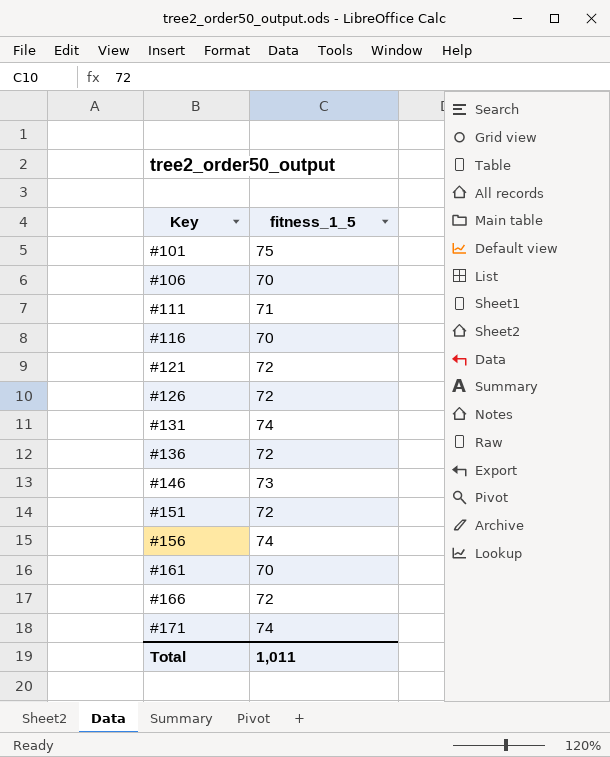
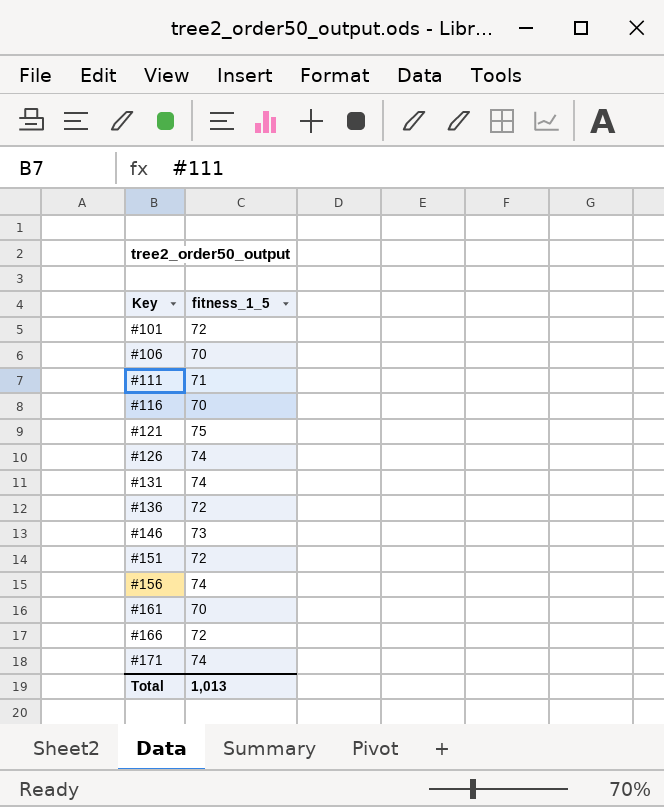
#101 | fitness_1_5: 75 -> 72
#121 | fitness_1_5: 72 -> 75
#126 | fitness_1_5: 72 -> 74
Total | fitness_1_5: 1,011 -> 1,013

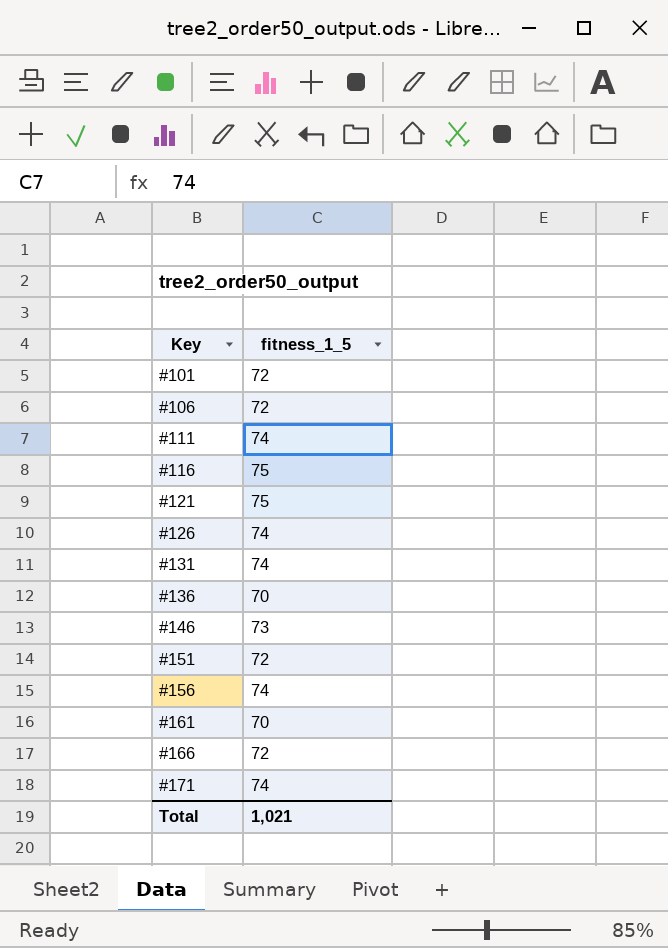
#106 | fitness_1_5: 70 -> 72
#111 | fitness_1_5: 71 -> 74
#116 | fitness_1_5: 70 -> 75
#136 | fitness_1_5: 72 -> 70
Total | fitness_1_5: 1,013 -> 1,021

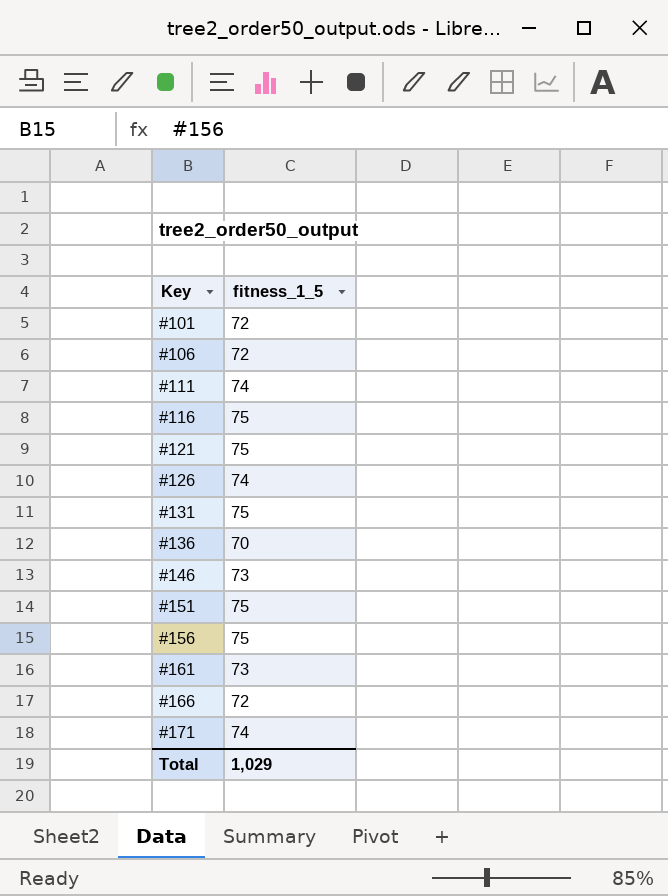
#131 | fitness_1_5: 74 -> 75
#151 | fitness_1_5: 72 -> 75
#156 | fitness_1_5: 74 -> 75
#161 | fitness_1_5: 70 -> 73
Total | fitness_1_5: 1,021 -> 1,029

